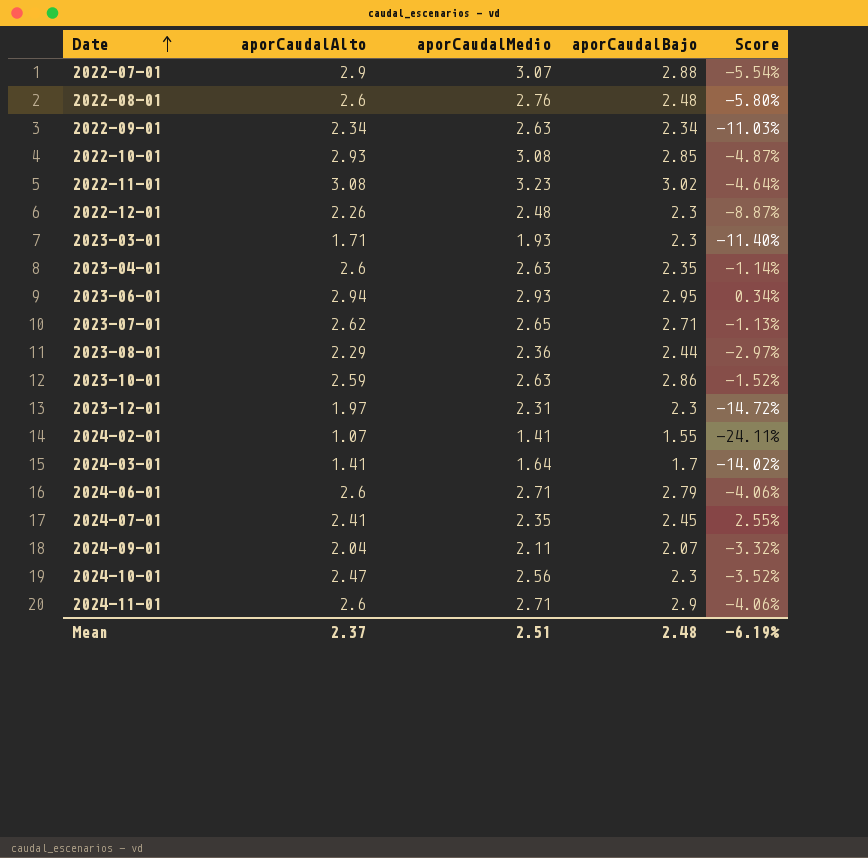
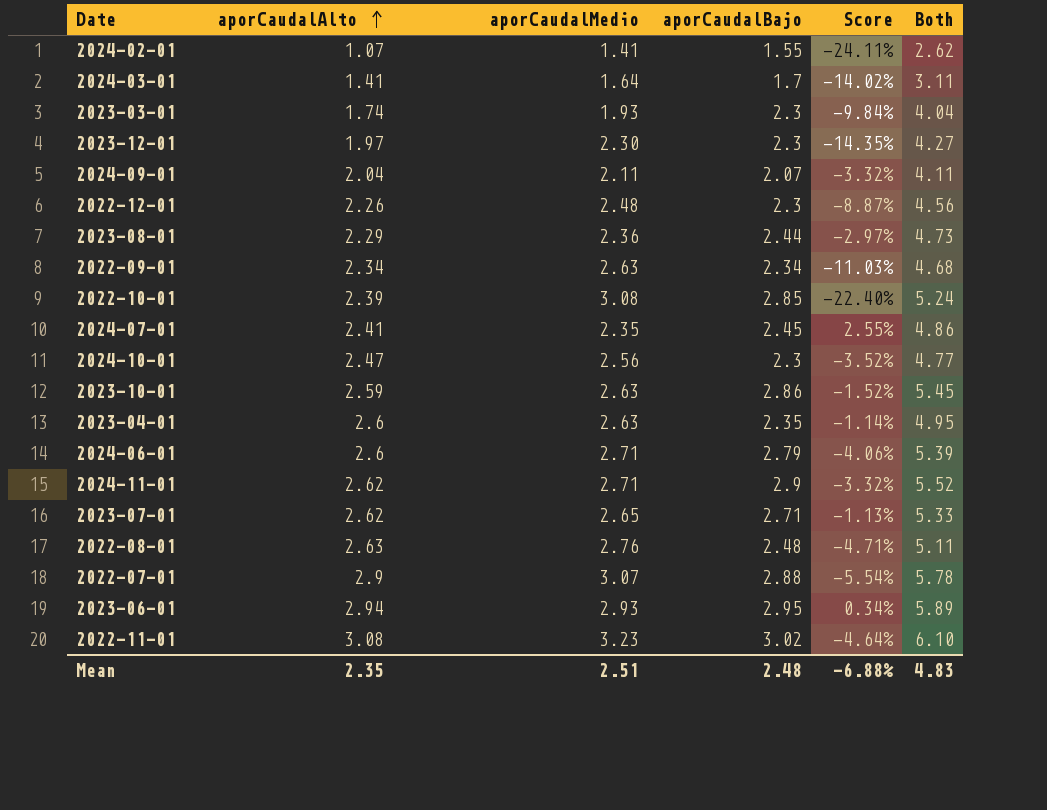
row order: Date ascending -> aporCaudalAlto ascending
column Both | formula: none -> [aporCaudalAlto] + [aporCaudalBajo]
2023-03-01 | aporCaudalAlto: 1.71 -> 1.74
2023-03-01 | Score: -11.40% -> -9.84%
2023-12-01 | aporCaudalMedio: 2.31 -> 2.30
2023-12-01 | Score: -14.72% -> -14.35%
2022-10-01 | aporCaudalAlto: 2.93 -> 2.39
2022-10-01 | Score: -4.87% -> -22.40%
2024-11-01 | aporCaudalAlto: 2.6 -> 2.62
2024-11-01 | Score: -4.06% -> -3.32%
2022-08-01 | aporCaudalAlto: 2.6 -> 2.63
2022-08-01 | Score: -5.80% -> -4.71%
Mean | aporCaudalAlto: 2.37 -> 2.35
Mean | Score: -6.19% -> -6.88%

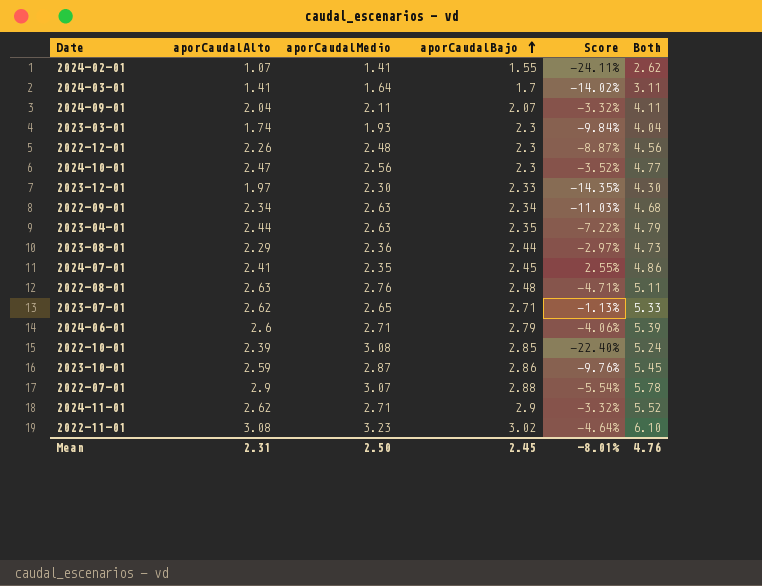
row order: aporCaudalAlto ascending -> aporCaudalBajo ascending
row 2023-06-01: 2.94 | 2.93 | 2.95 | 0.34% | 5.89 -> none
2023-12-01 | aporCaudalBajo: 2.3 -> 2.33
2023-12-01 | Both: 4.27 -> 4.30
2023-04-01 | aporCaudalAlto: 2.6 -> 2.44
2023-04-01 | Score: -1.14% -> -7.22%
2023-04-01 | Both: 4.95 -> 4.79
2023-10-01 | aporCaudalMedio: 2.63 -> 2.87
2023-10-01 | Score: -1.52% -> -9.76%
Mean | aporCaudalAlto: 2.35 -> 2.31
Mean | aporCaudalMedio: 2.51 -> 2.50
Mean | aporCaudalBajo: 2.48 -> 2.45
Mean | Score: -6.88% -> -8.01%
Mean | Both: 4.83 -> 4.76

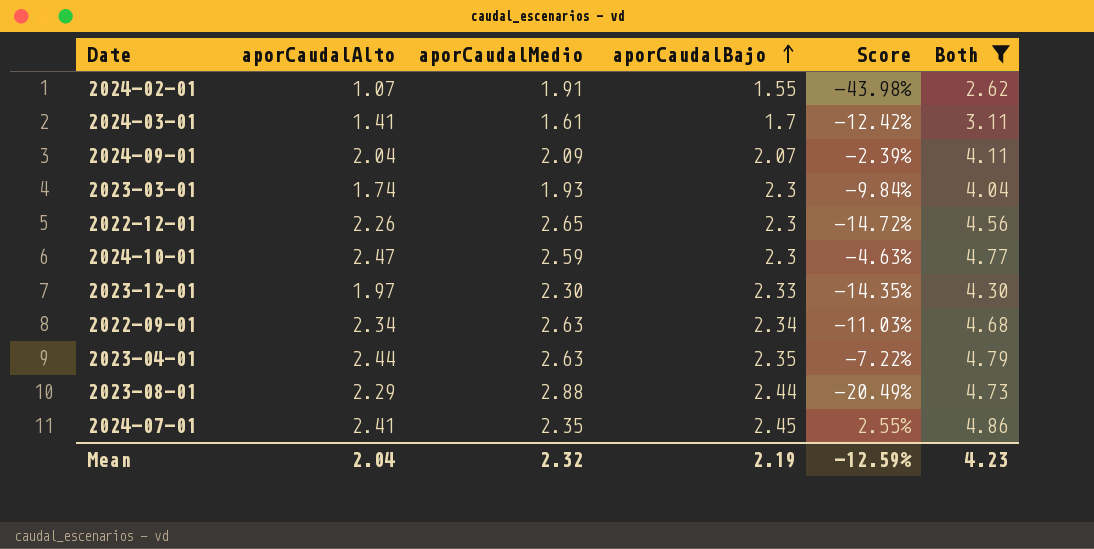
filter: none -> Both <= 4.86
2024-02-01 | aporCaudalMedio: 1.41 -> 1.91
2024-02-01 | Score: -24.11% -> -43.98%
2024-03-01 | aporCaudalMedio: 1.64 -> 1.61
2024-03-01 | Score: -14.02% -> -12.42%
2024-09-01 | aporCaudalMedio: 2.11 -> 2.09
2024-09-01 | Score: -3.32% -> -2.39%
2022-12-01 | aporCaudalMedio: 2.48 -> 2.65
2022-12-01 | Score: -8.87% -> -14.72%
2024-10-01 | aporCaudalMedio: 2.56 -> 2.59
2024-10-01 | Score: -3.52% -> -4.63%
2023-08-01 | aporCaudalMedio: 2.36 -> 2.88
2023-08-01 | Score: -2.97% -> -20.49%
Mean | aporCaudalAlto: 2.31 -> 2.04
Mean | aporCaudalMedio: 2.50 -> 2.32
Mean | aporCaudalBajo: 2.45 -> 2.19
Mean | Score: -8.01% -> -12.59%
Mean | Both: 4.76 -> 4.23

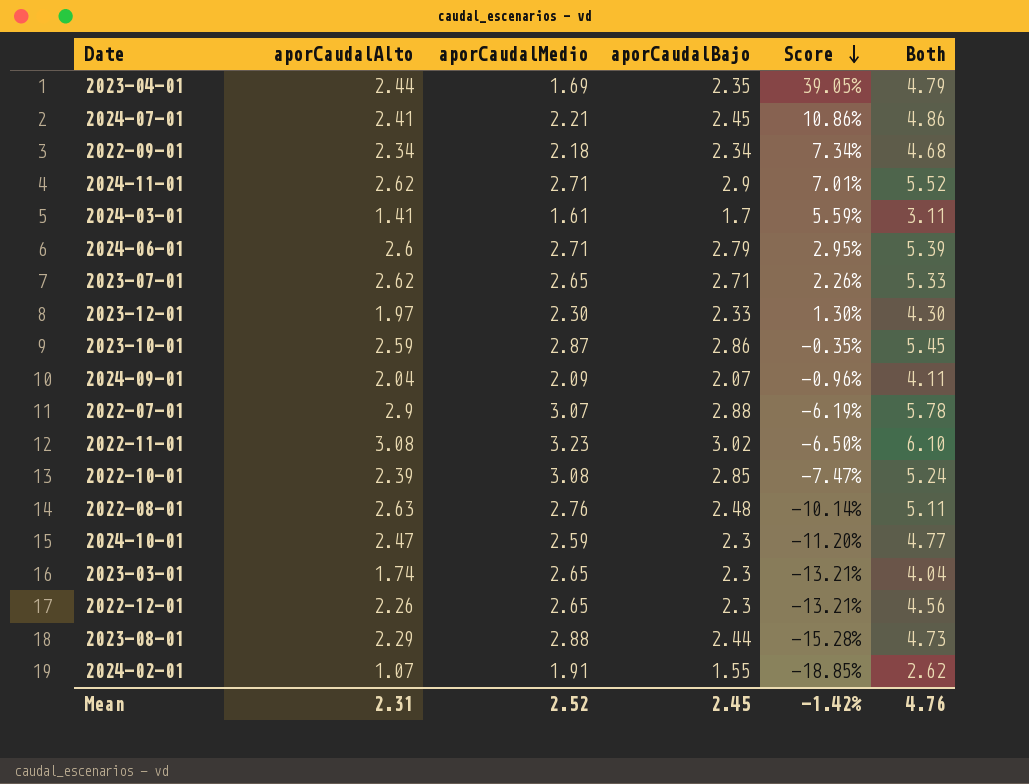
filter: Both <= 4.86 -> none
row order: aporCaudalBajo ascending -> Score descending
column Score | formula: ([aporCaudalAlto] - [aporCaudalMedio]) / [aporCaudalMedio] -> ([aporCaudalBajo] - [aporCaudalMedio]) / [aporCaudalMedio]
2023-04-01 | aporCaudalMedio: 2.63 -> 1.69
2024-07-01 | aporCaudalMedio: 2.35 -> 2.21
2022-09-01 | aporCaudalMedio: 2.63 -> 2.18
2023-03-01 | aporCaudalMedio: 1.93 -> 2.65
Mean | aporCaudalAlto: 2.04 -> 2.31
Mean | aporCaudalMedio: 2.32 -> 2.52
Mean | aporCaudalBajo: 2.19 -> 2.45
Mean | Score: -12.59% -> -1.42%
Mean | Both: 4.23 -> 4.76

